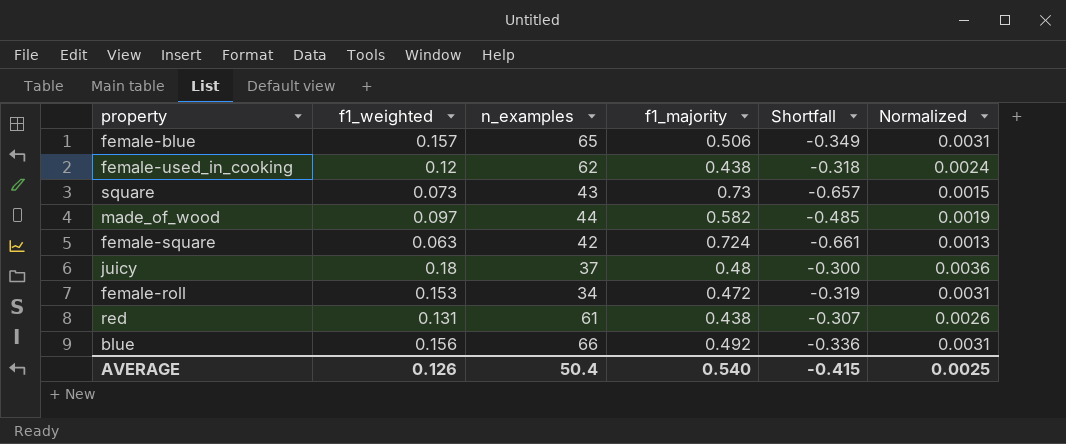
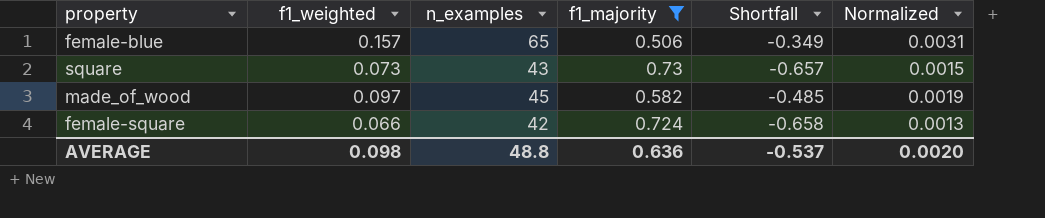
filter: none -> f1_majority >= 0.506
made_of_wood | n_examples: 44 -> 45
female-square | f1_weighted: 0.063 -> 0.066
female-square | Shortfall: -0.661 -> -0.658
AVERAGE | f1_weighted: 0.126 -> 0.098
AVERAGE | n_examples: 50.4 -> 48.8
AVERAGE | f1_majority: 0.540 -> 0.636
AVERAGE | Shortfall: -0.415 -> -0.537
AVERAGE | Normalized: 0.0025 -> 0.0020

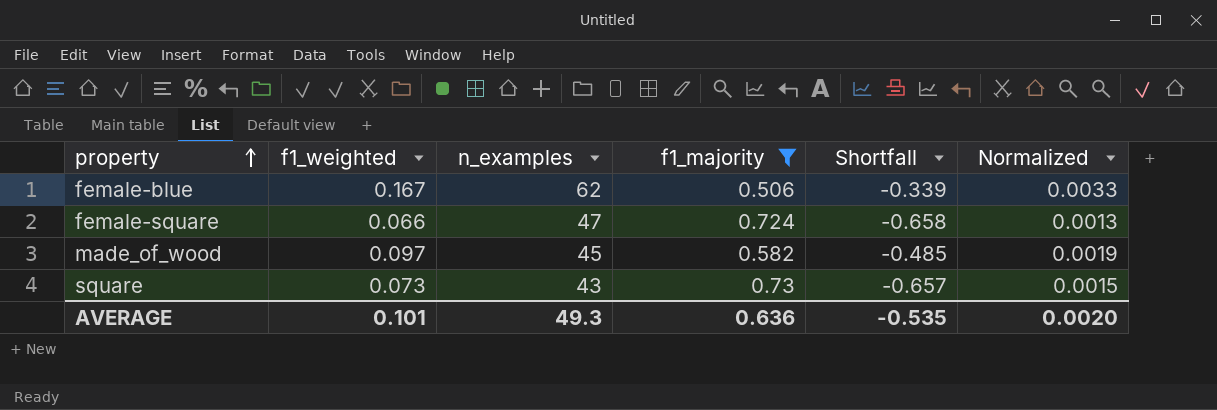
row order: none -> property ascending
female-blue | f1_weighted: 0.157 -> 0.167
female-blue | n_examples: 65 -> 62
female-blue | Shortfall: -0.349 -> -0.339
female-blue | Normalized: 0.0031 -> 0.0033
female-square | n_examples: 42 -> 47
AVERAGE | f1_weighted: 0.098 -> 0.101
AVERAGE | n_examples: 48.8 -> 49.3
AVERAGE | Shortfall: -0.537 -> -0.535

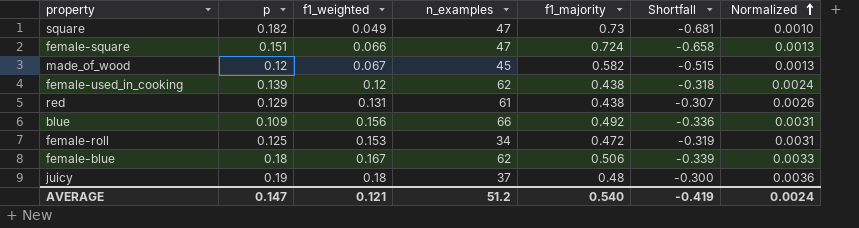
filter: f1_majority >= 0.506 -> none
row order: property ascending -> Normalized ascending
column p | position: none -> 2
square | f1_weighted: 0.073 -> 0.049
square | n_examples: 43 -> 47
square | Shortfall: -0.657 -> -0.681
square | Normalized: 0.0015 -> 0.0010
made_of_wood | f1_weighted: 0.097 -> 0.067
made_of_wood | Shortfall: -0.485 -> -0.515
made_of_wood | Normalized: 0.0019 -> 0.0013
AVERAGE | f1_weighted: 0.101 -> 0.121
AVERAGE | n_examples: 49.3 -> 51.2
AVERAGE | f1_majority: 0.636 -> 0.540
AVERAGE | Shortfall: -0.535 -> -0.419
AVERAGE | Normalized: 0.0020 -> 0.0024

